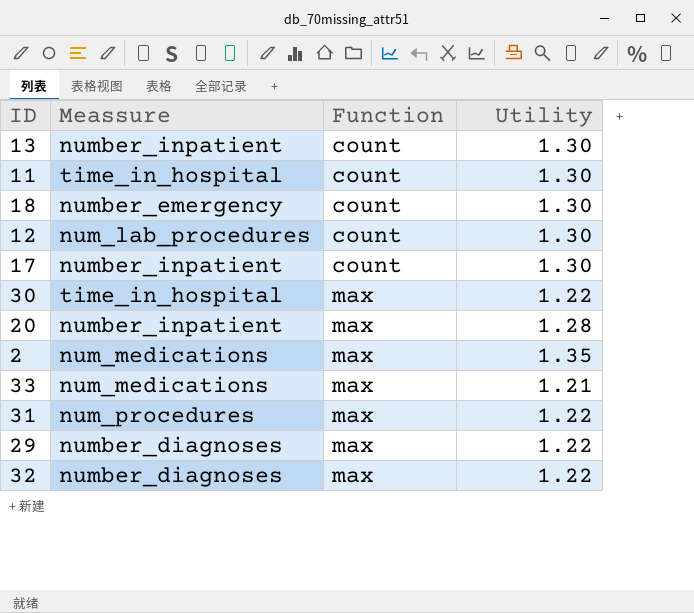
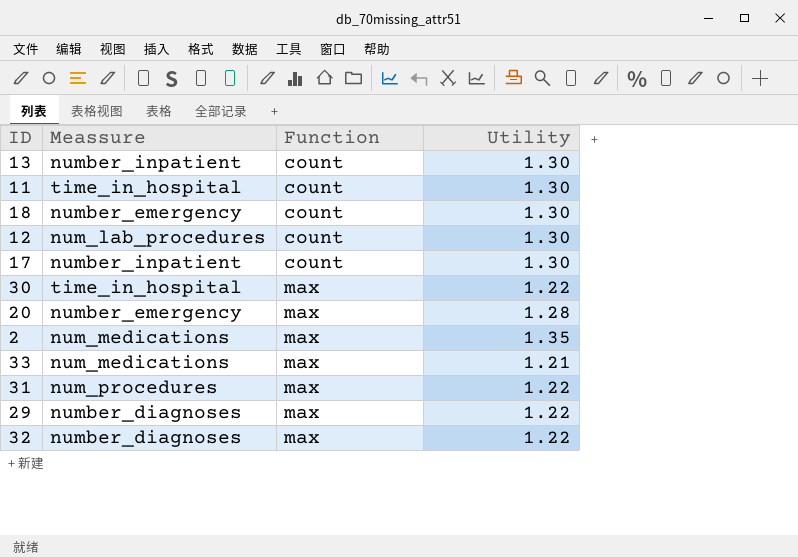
20 | Meassure: number_inpatient -> number_emergency

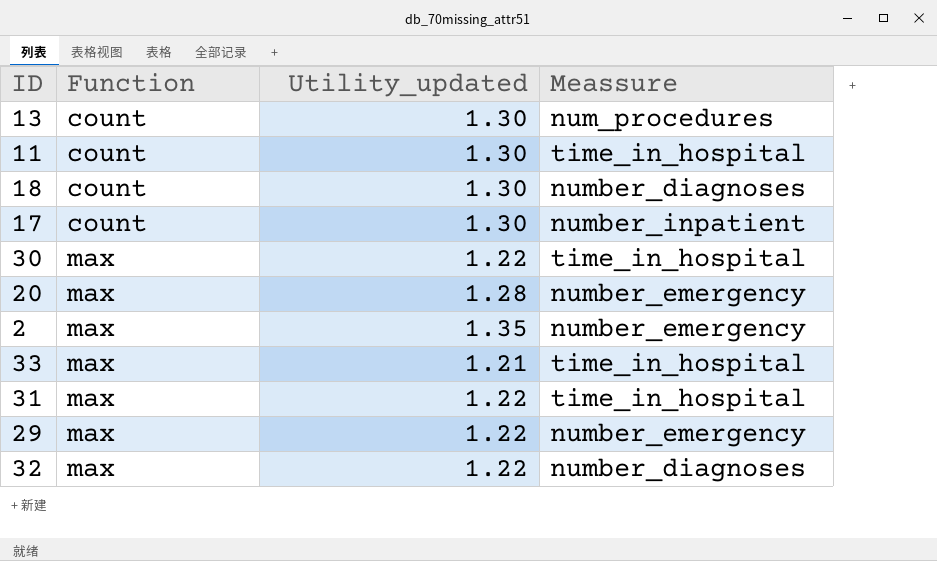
column name: Utility -> Utility_updated
column Meassure | position: 2 -> 4
row 12: num_lab_procedures | count | 1.30 -> none
13 | Meassure: number_inpatient -> num_procedures
18 | Meassure: number_emergency -> number_diagnoses
2 | Meassure: num_medications -> number_emergency
33 | Meassure: num_medications -> time_in_hospital
31 | Meassure: num_procedures -> time_in_hospital
29 | Meassure: number_diagnoses -> number_emergency

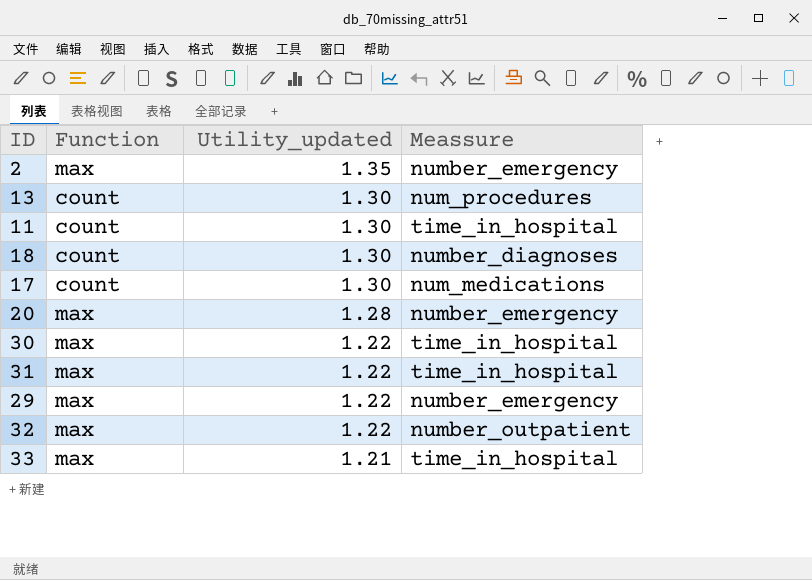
row order: Function ascending -> Utility_updated descending
17 | Meassure: number_inpatient -> num_medications
32 | Meassure: number_diagnoses -> number_outpatient

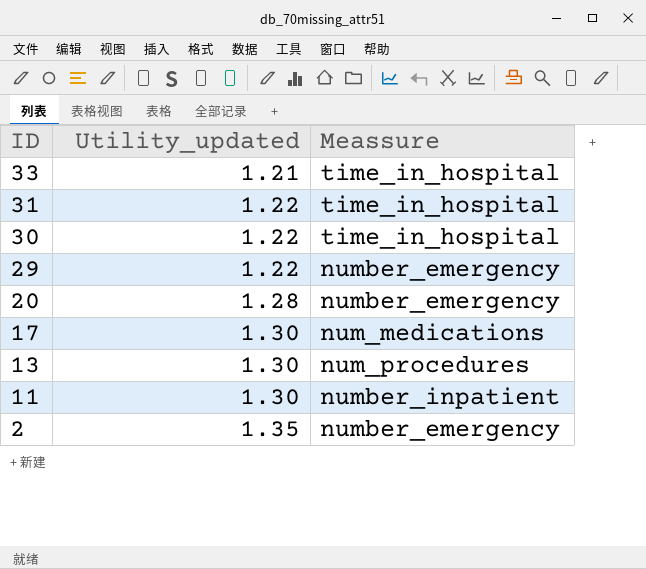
row order: Utility_updated descending -> ID descending
column Function | position: 2 -> none
row 18: count | 1.30 | number_diagnoses -> none
row 32: max | 1.22 | number_outpatient -> none
11 | Meassure: time_in_hospital -> number_inpatient

